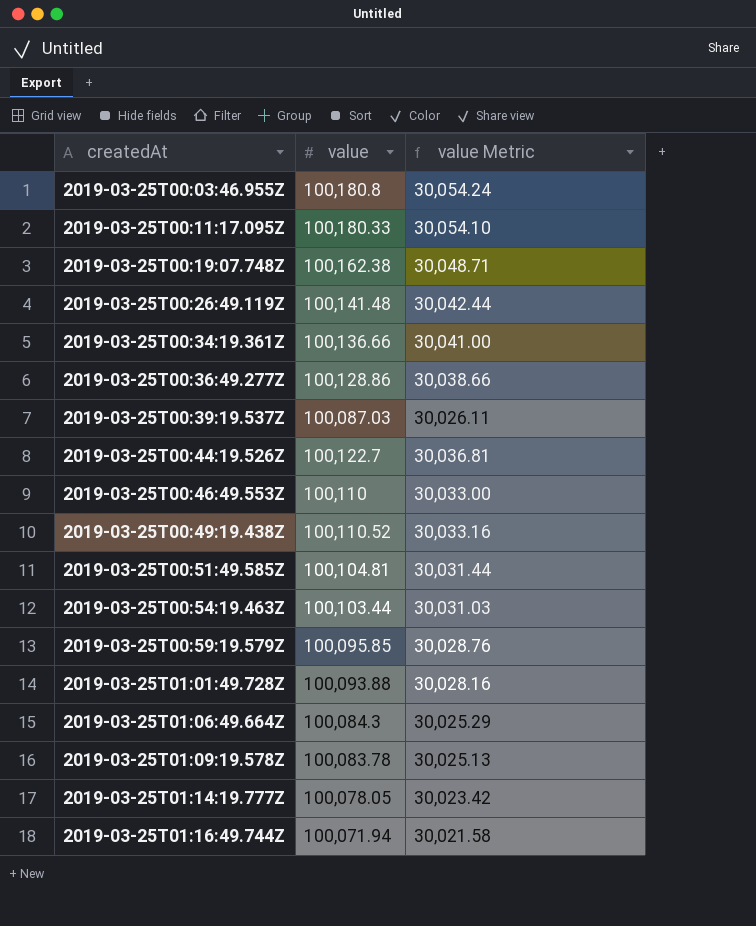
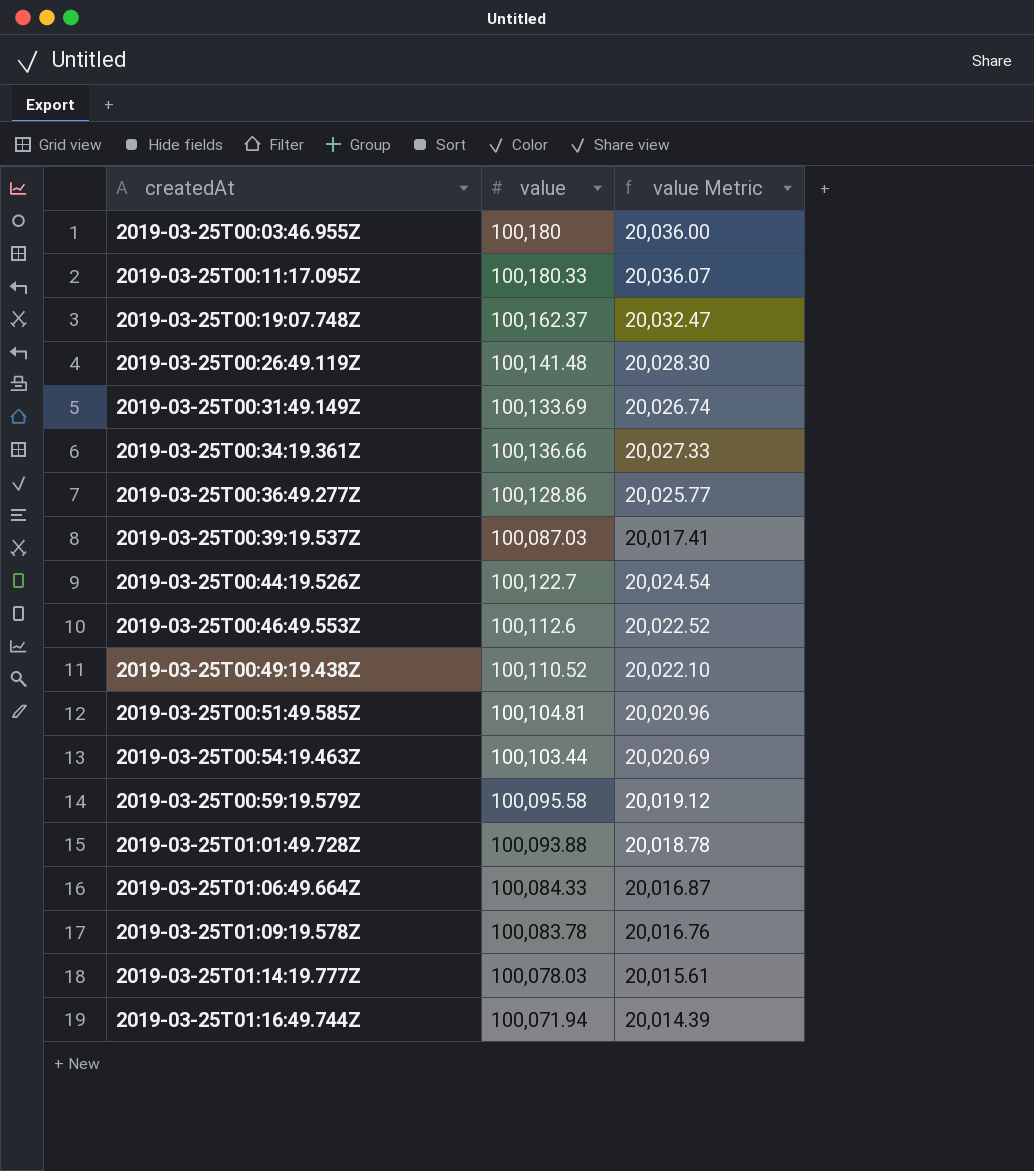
column value Metric | formula: [value] * 0.3 -> [value] * 0.2
2019-03-25T00:03:46.955Z | value: 100,180.8 -> 100,180
2019-03-25T00:19:07.748Z | value: 100,162.38 -> 100,162.37
row 2019-03-25T00:31:49.149Z: none -> 100,133.69 | 20,026.74
2019-03-25T00:46:49.553Z | value: 100,110 -> 100,112.6
2019-03-25T00:59:19.579Z | value: 100,095.85 -> 100,095.58
2019-03-25T01:06:49.664Z | value: 100,084.3 -> 100,084.33
2019-03-25T01:14:19.777Z | value: 100,078.05 -> 100,078.03

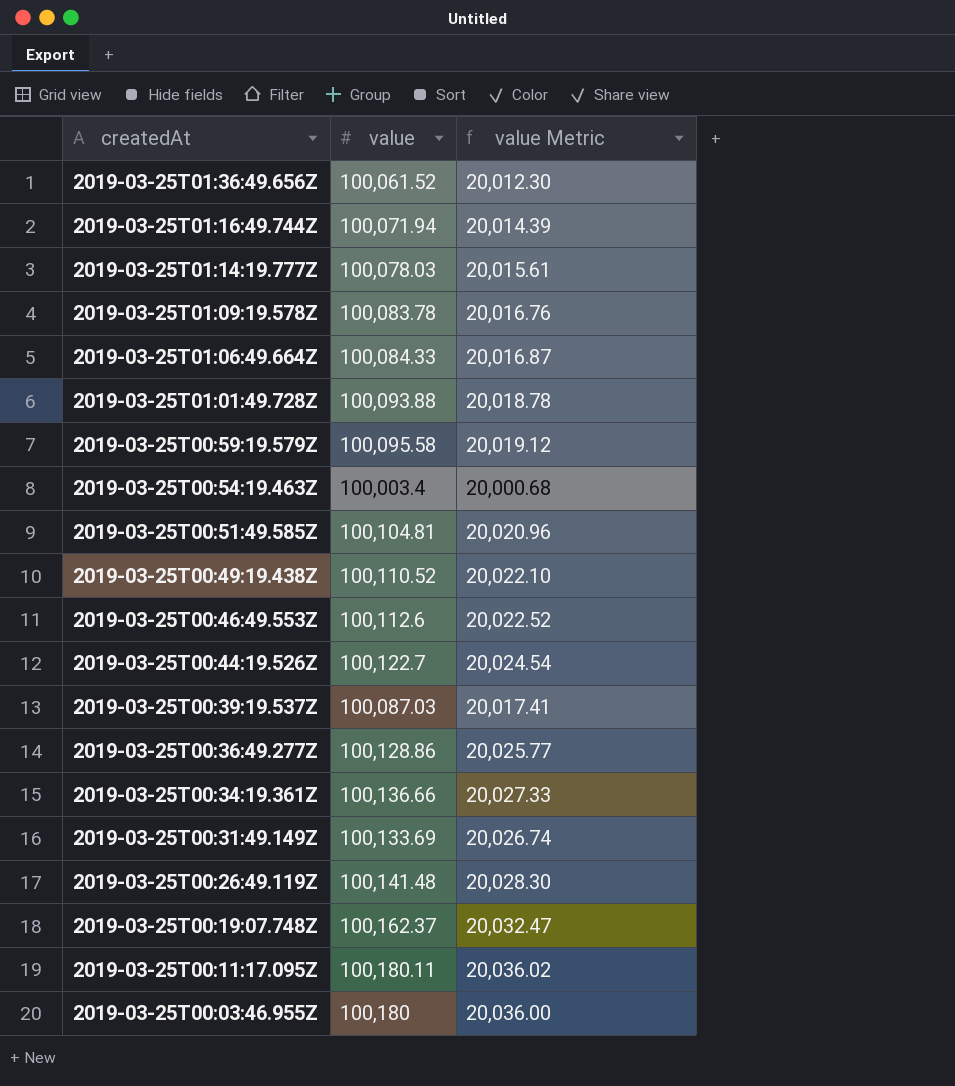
row order: createdAt ascending -> createdAt descending
row 2019-03-25T01:36:49.656Z: none -> 100,061.52 | 20,012.30
2019-03-25T00:54:19.463Z | value: 100,103.44 -> 100,003.4
2019-03-25T00:54:19.463Z | value Metric: 20,020.69 -> 20,000.68
2019-03-25T00:11:17.095Z | value: 100,180.33 -> 100,180.11
2019-03-25T00:11:17.095Z | value Metric: 20,036.07 -> 20,036.02

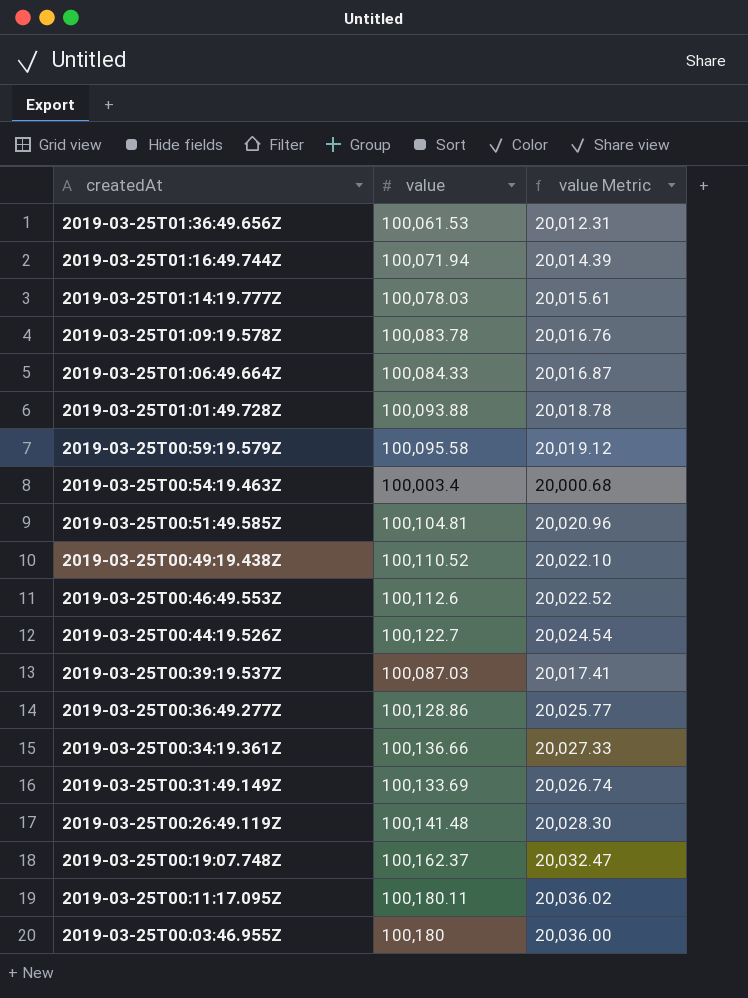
2019-03-25T01:36:49.656Z | value: 100,061.52 -> 100,061.53
2019-03-25T01:36:49.656Z | value Metric: 20,012.30 -> 20,012.31

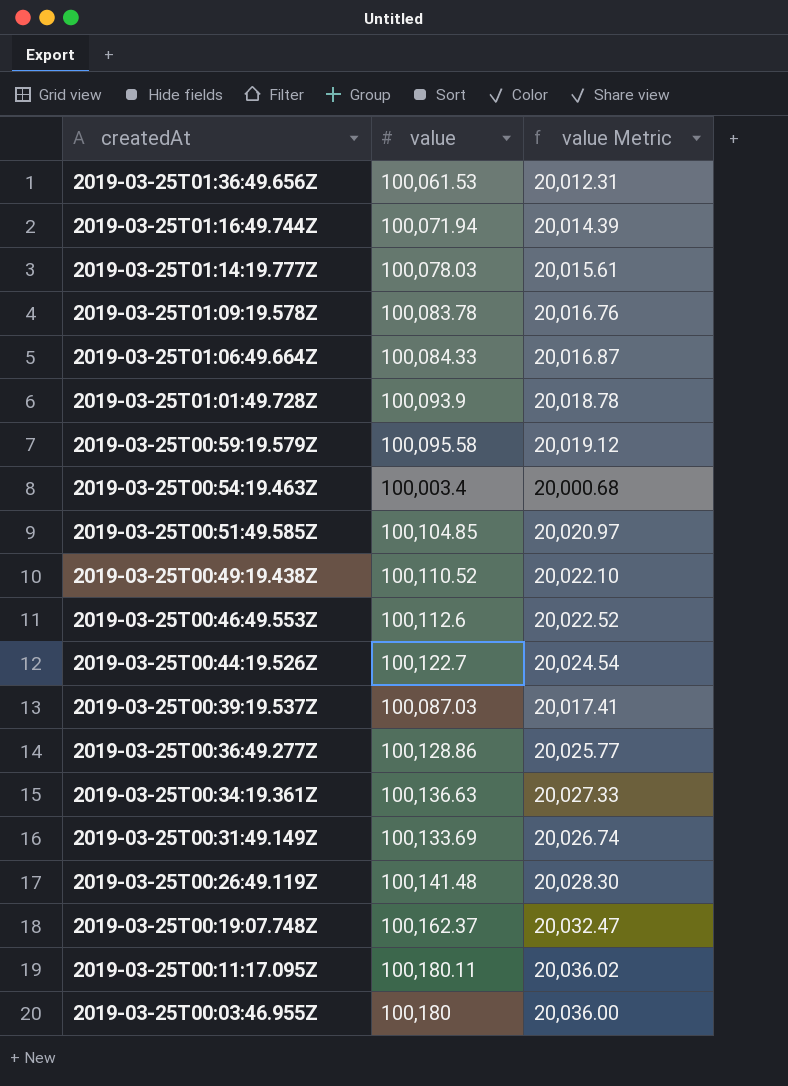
2019-03-25T01:01:49.728Z | value: 100,093.88 -> 100,093.9
2019-03-25T00:51:49.585Z | value: 100,104.81 -> 100,104.85
2019-03-25T00:51:49.585Z | value Metric: 20,020.96 -> 20,020.97
2019-03-25T00:34:19.361Z | value: 100,136.66 -> 100,136.63

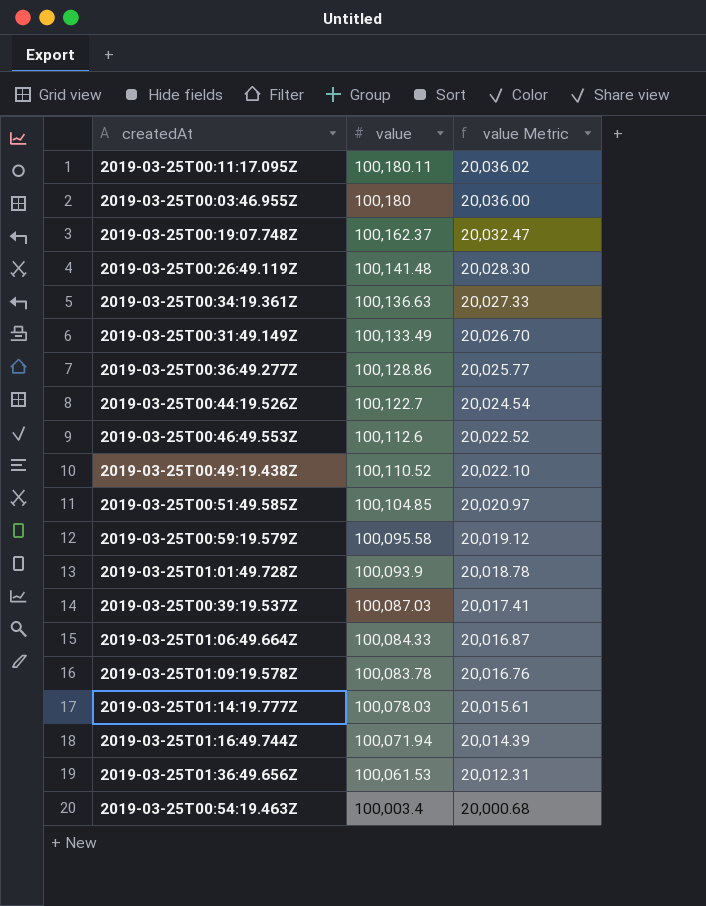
row order: createdAt descending -> value descending
2019-03-25T00:31:49.149Z | value: 100,133.69 -> 100,133.49
2019-03-25T00:31:49.149Z | value Metric: 20,026.74 -> 20,026.70

